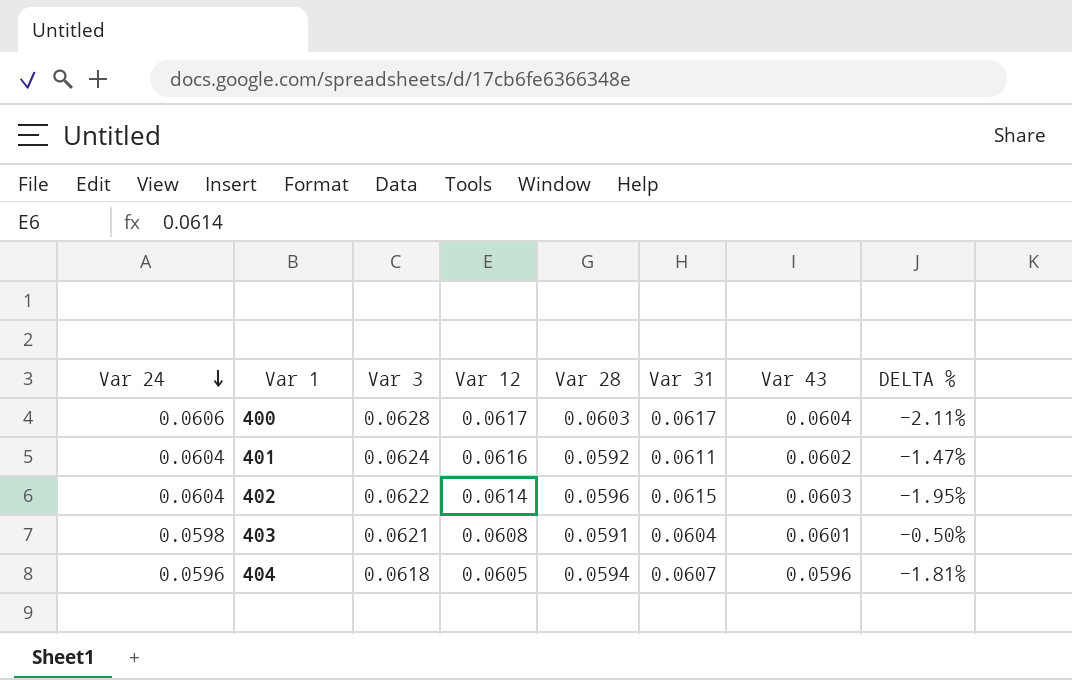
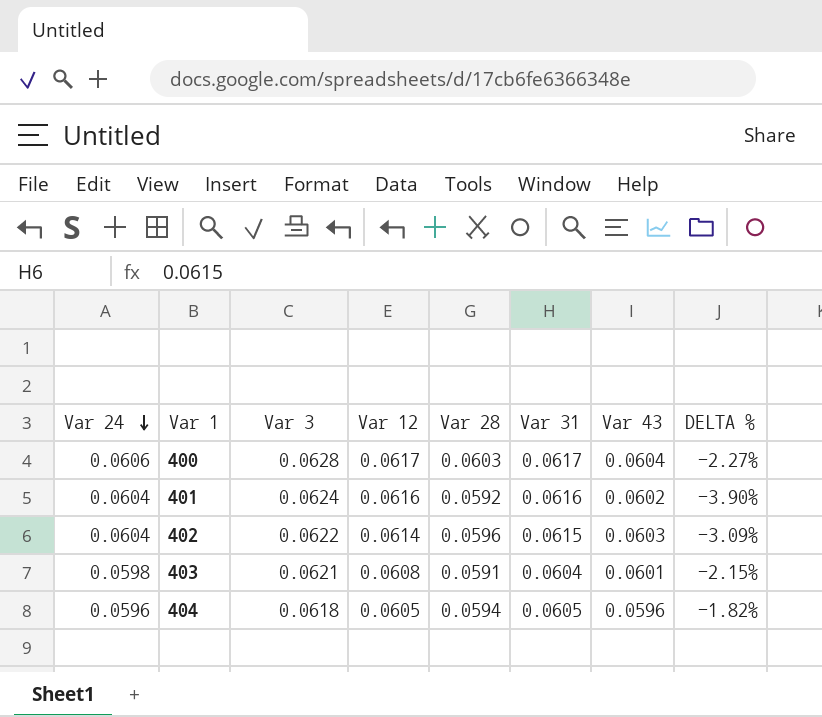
column DELTA % | formula: ([Var 43] - [Var 31]) / [Var 31] -> ([Var 28] - [Var 31]) / [Var 31]
401 | Var 31: 0.0611 -> 0.0616
404 | Var 31: 0.0607 -> 0.0605

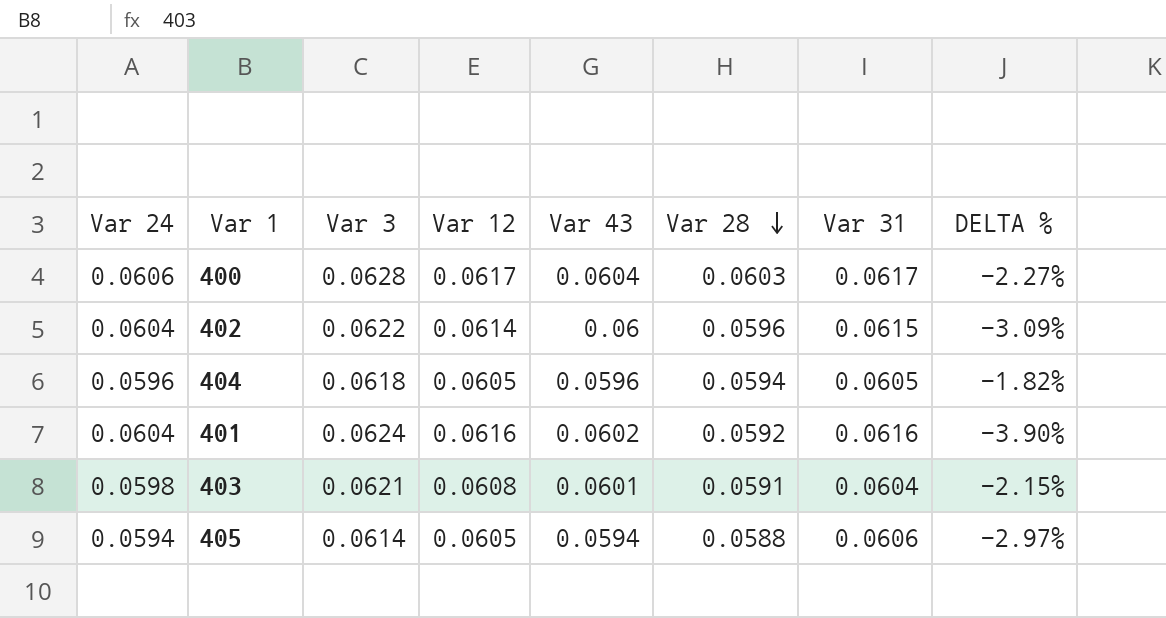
row order: Var 24 descending -> Var 28 descending
column Var 43 | position: 7 -> 5
402 | Var 43: 0.0603 -> 0.06
row 405: none -> 0.0594 | 0.0614 | 0.0605 | 0.0594 | 0.0588 | 0.0606 | -2.97%

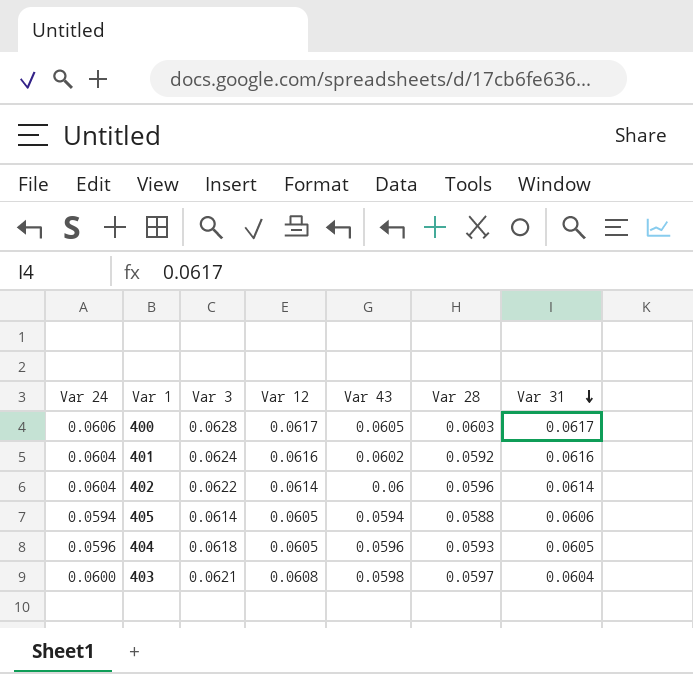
row order: Var 28 descending -> Var 31 descending
column DELTA % | formula: ([Var 28] - [Var 31]) / [Var 31] -> none
400 | Var 43: 0.0604 -> 0.0605
402 | Var 31: 0.0615 -> 0.0614
404 | Var 28: 0.0594 -> 0.0593
403 | Var 24: 0.0598 -> 0.0600
403 | Var 43: 0.0601 -> 0.0598
403 | Var 28: 0.0591 -> 0.0597

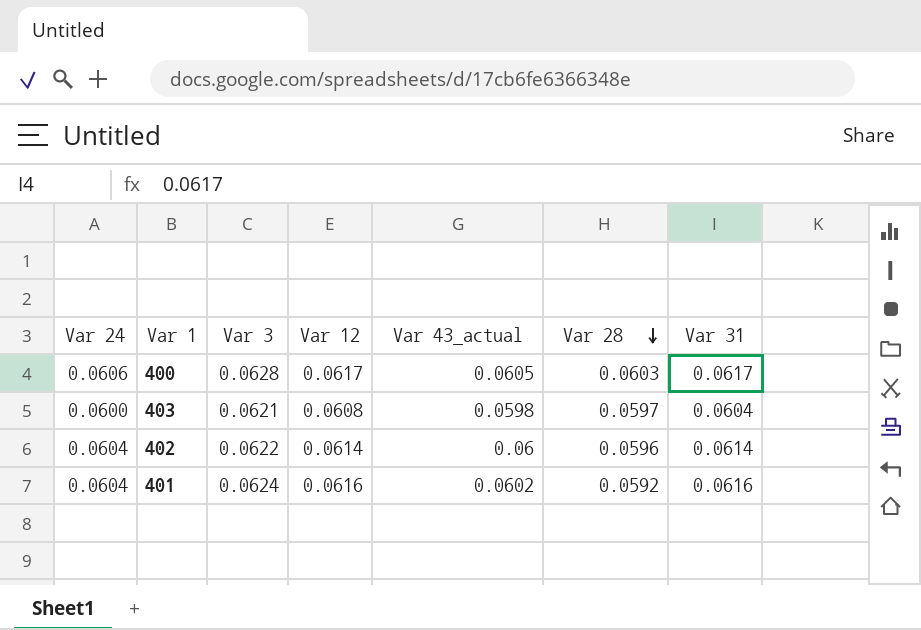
row order: Var 31 descending -> Var 28 descending
column name: Var 43 -> Var 43_actual
row 405: 0.0594 | 0.0614 | 0.0605 | 0.0594 | 0.0588 | 0.0606 -> none
row 404: 0.0596 | 0.0618 | 0.0605 | 0.0596 | 0.0593 | 0.0605 -> none

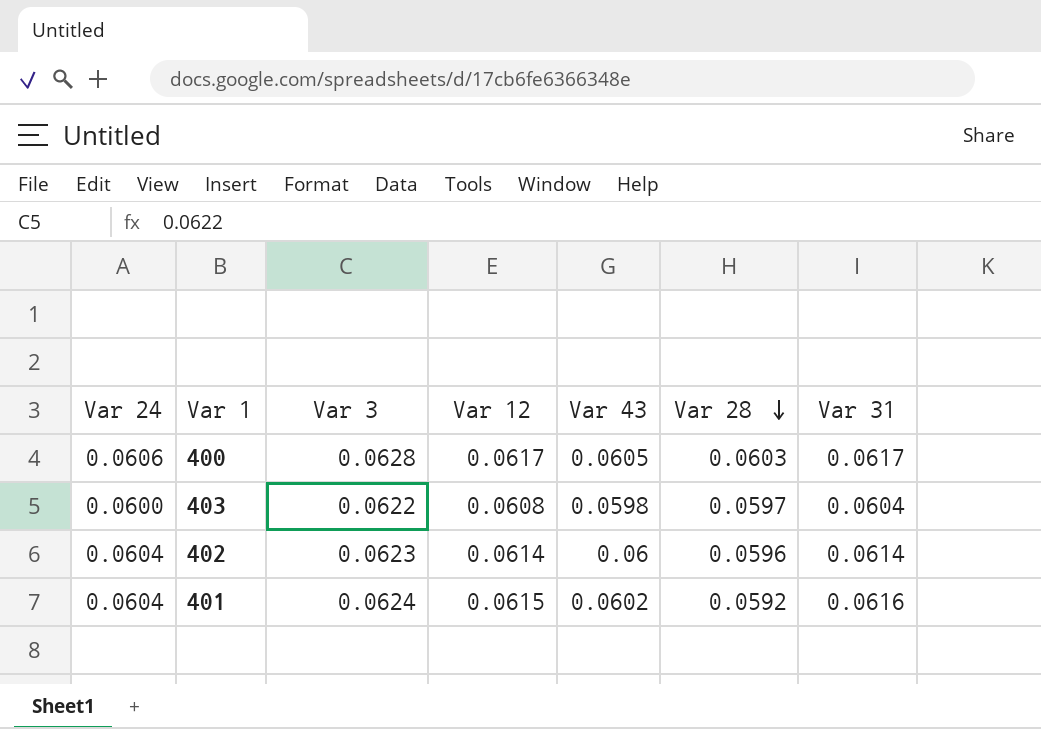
column name: Var 43_actual -> Var 43
403 | Var 3: 0.0621 -> 0.0622
402 | Var 3: 0.0622 -> 0.0623
401 | Var 12: 0.0616 -> 0.0615

